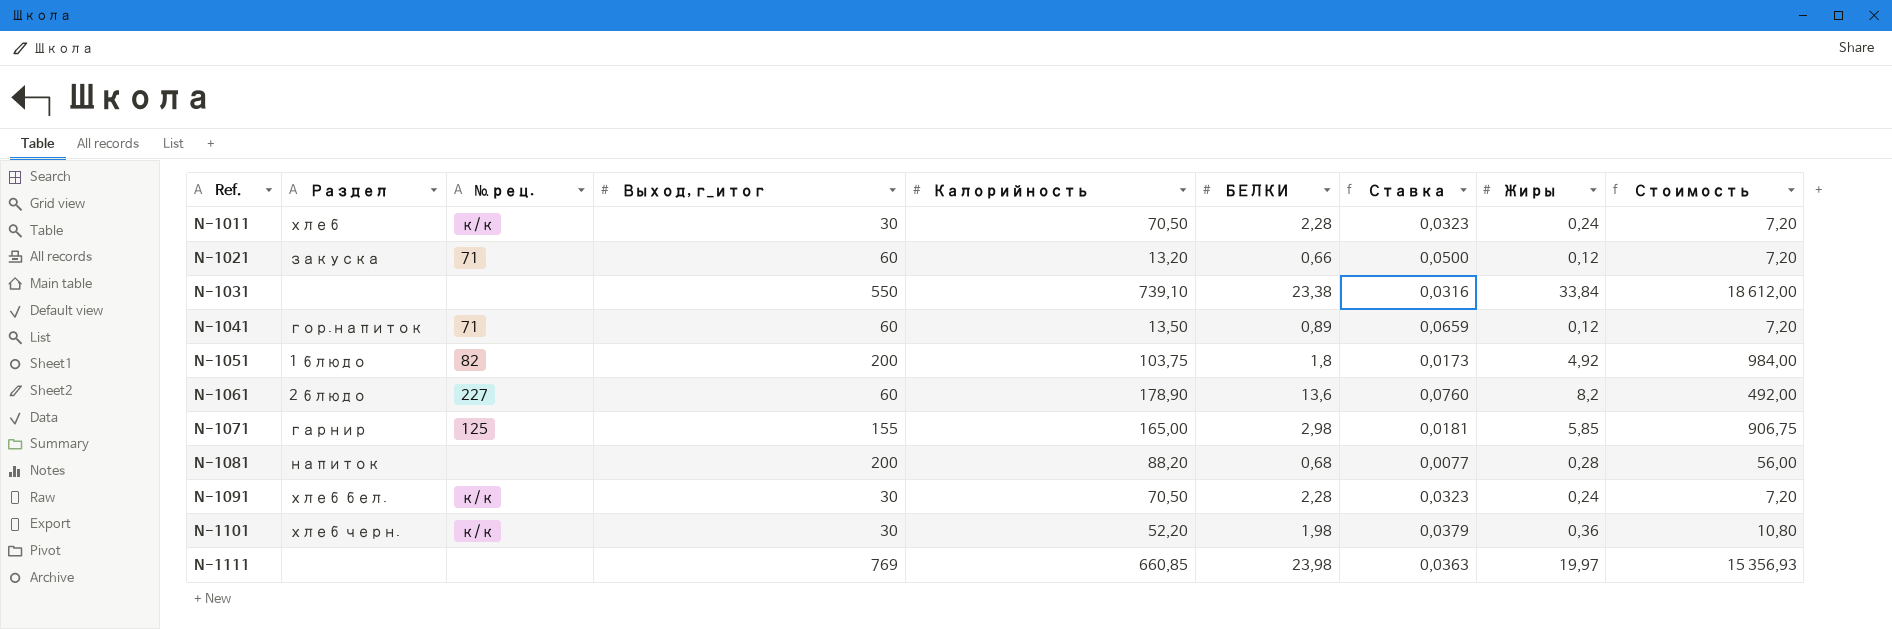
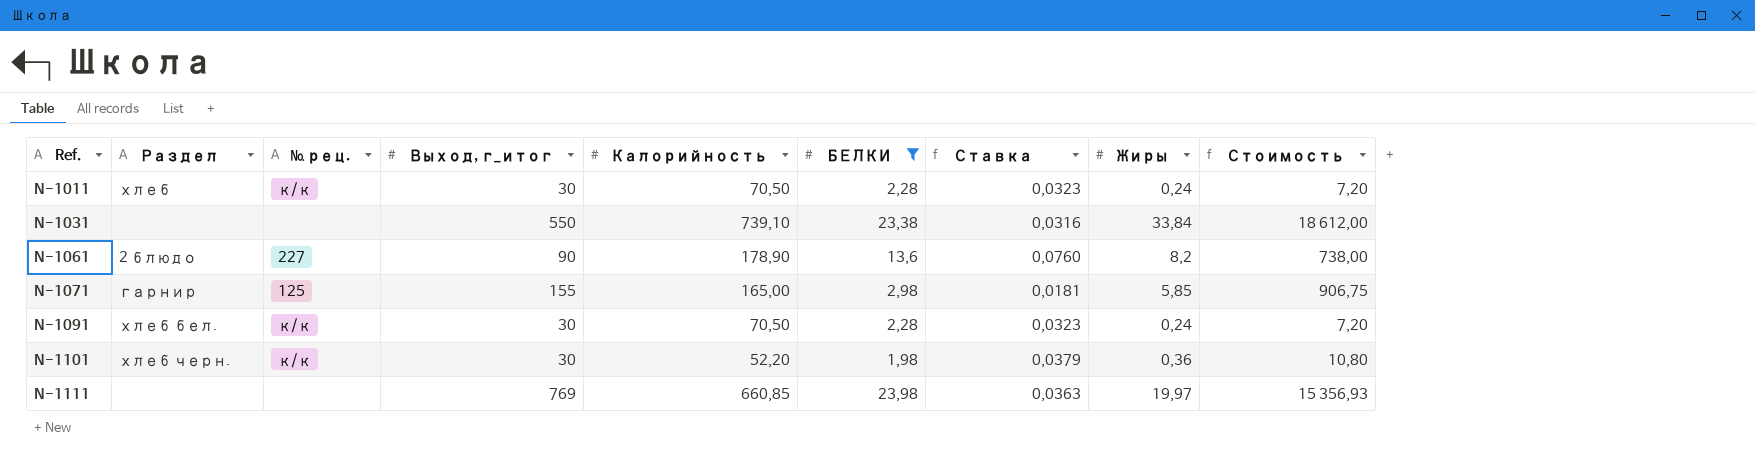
filter: none -> БЕЛКИ >= 1,98
N-1061 | Выход, г_итог: 60 -> 90
N-1061 | Стоимость: 492,00 -> 738,00

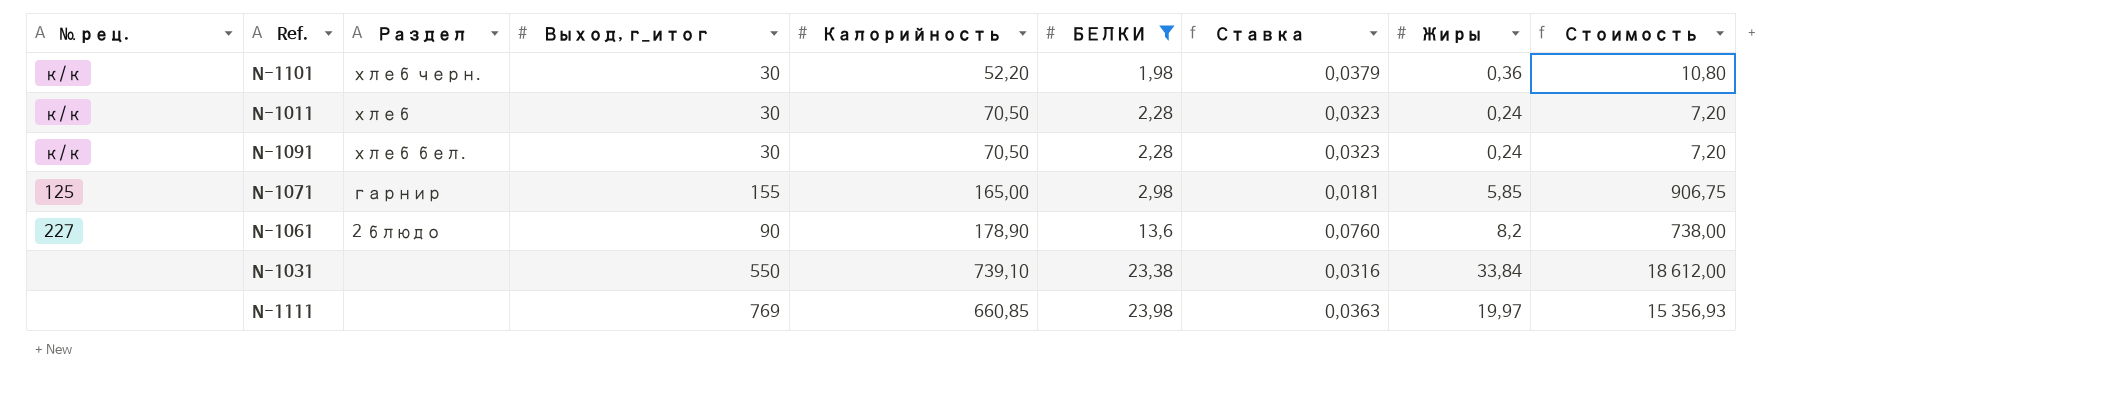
row order: Ref. ascending -> БЕЛКИ ascending
column № рец. | position: 3 -> 1

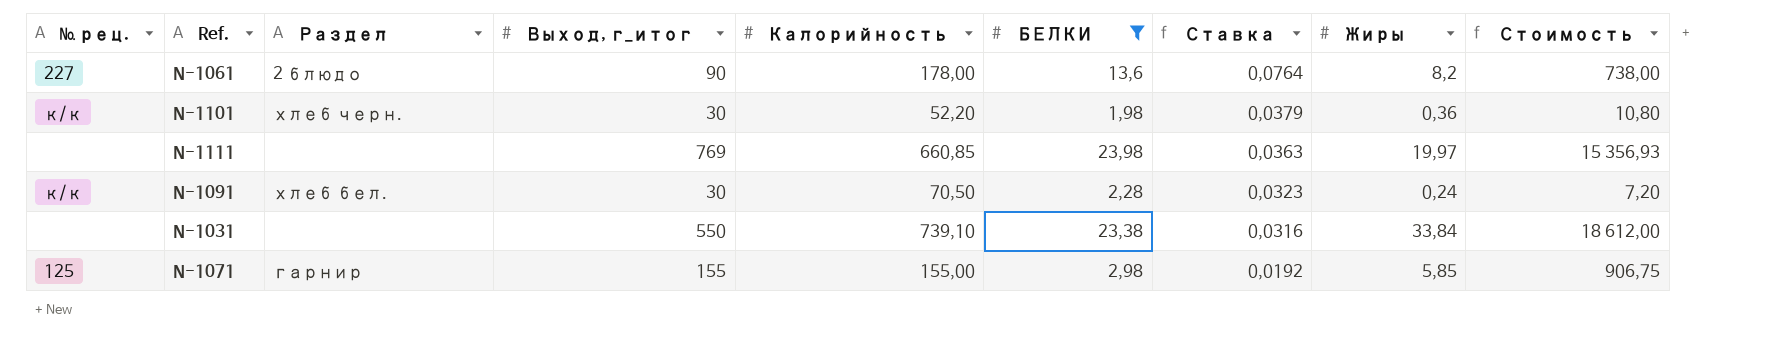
row order: БЕЛКИ ascending -> Ставка descending
row N-1011: к/к | хлеб | 30 | 70,50 | 2,28 | 0,0323 | 0,24 | 7,20 -> none
N-1061 | Калорийность: 178,90 -> 178,00
N-1061 | Ставка: 0,0760 -> 0,0764
N-1071 | Калорийность: 165,00 -> 155,00
N-1071 | Ставка: 0,0181 -> 0,0192

